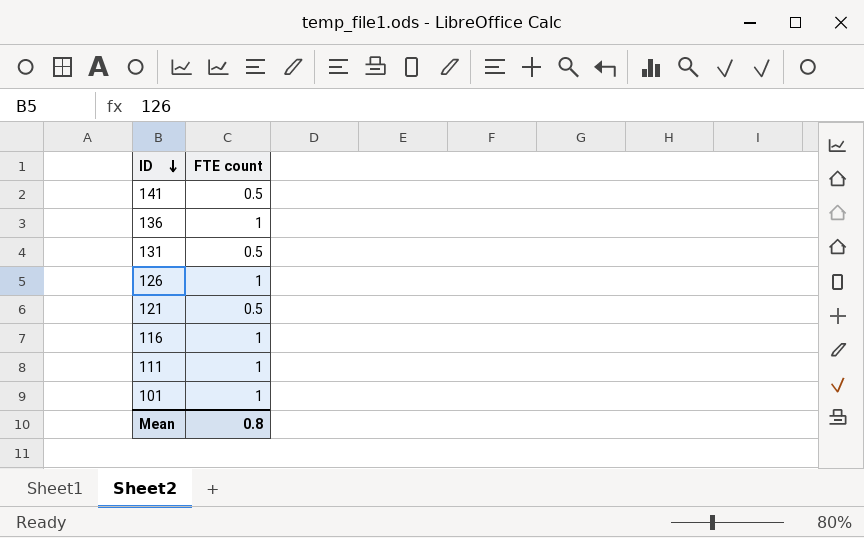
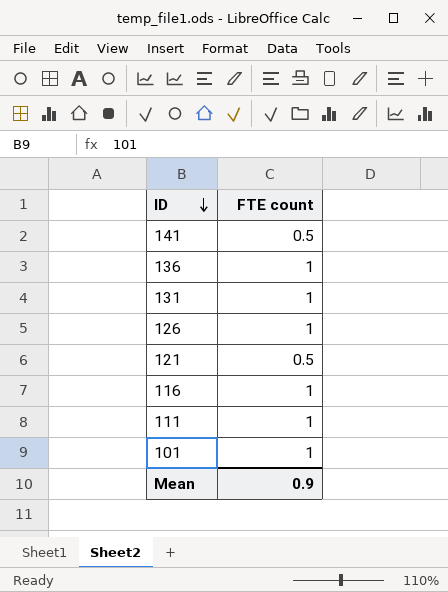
131 | FTE count: 0.5 -> 1
Mean | FTE count: 0.8 -> 0.9

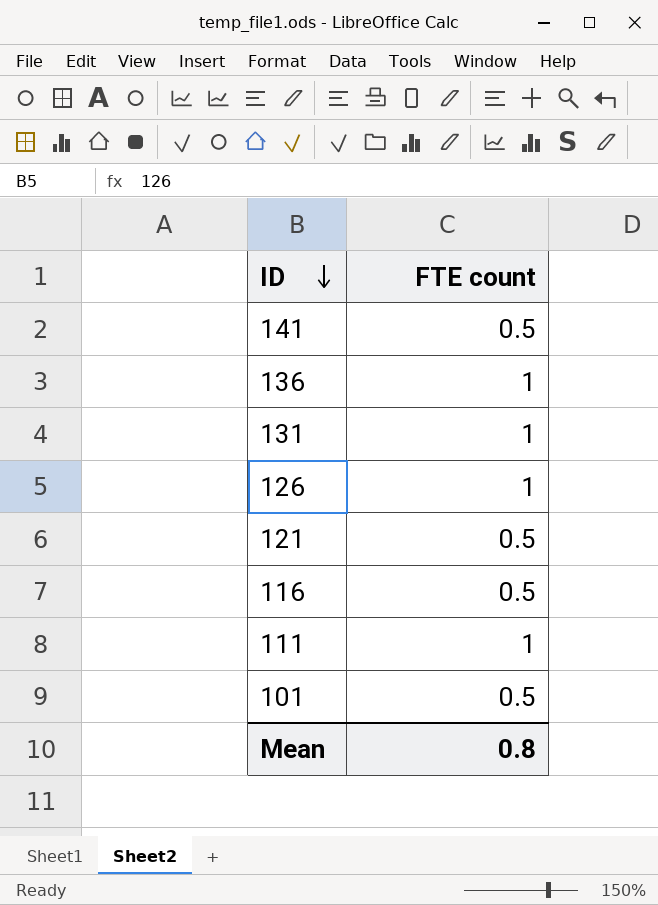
116 | FTE count: 1 -> 0.5
101 | FTE count: 1 -> 0.5
Mean | FTE count: 0.9 -> 0.8

